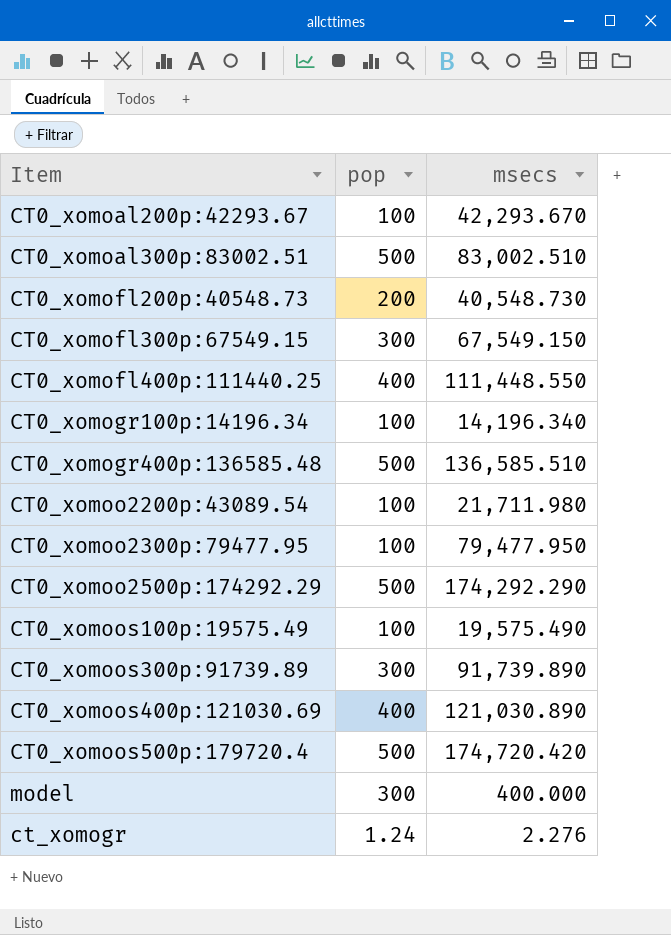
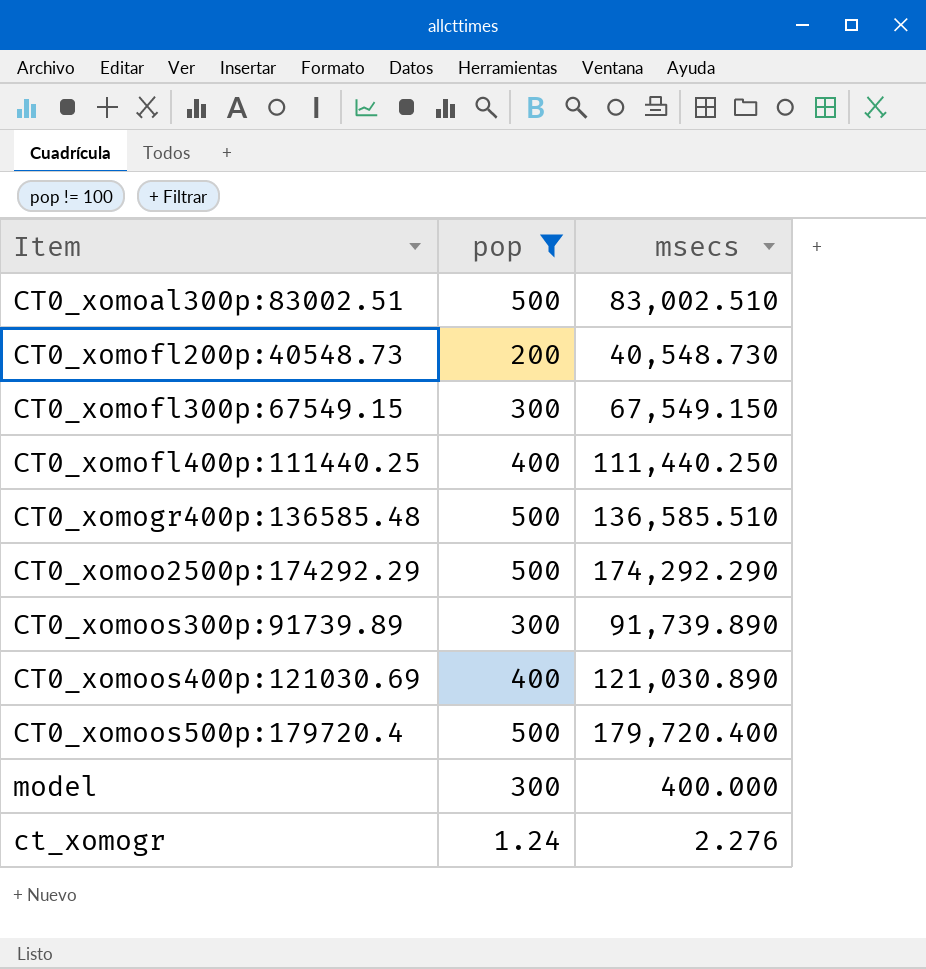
filter: none -> pop != 100
CT0_xomofl400p:111440.25 | msecs: 111,448.550 -> 111,440.250
CT0_xomoos500p:179720.4 | msecs: 174,720.420 -> 179,720.400

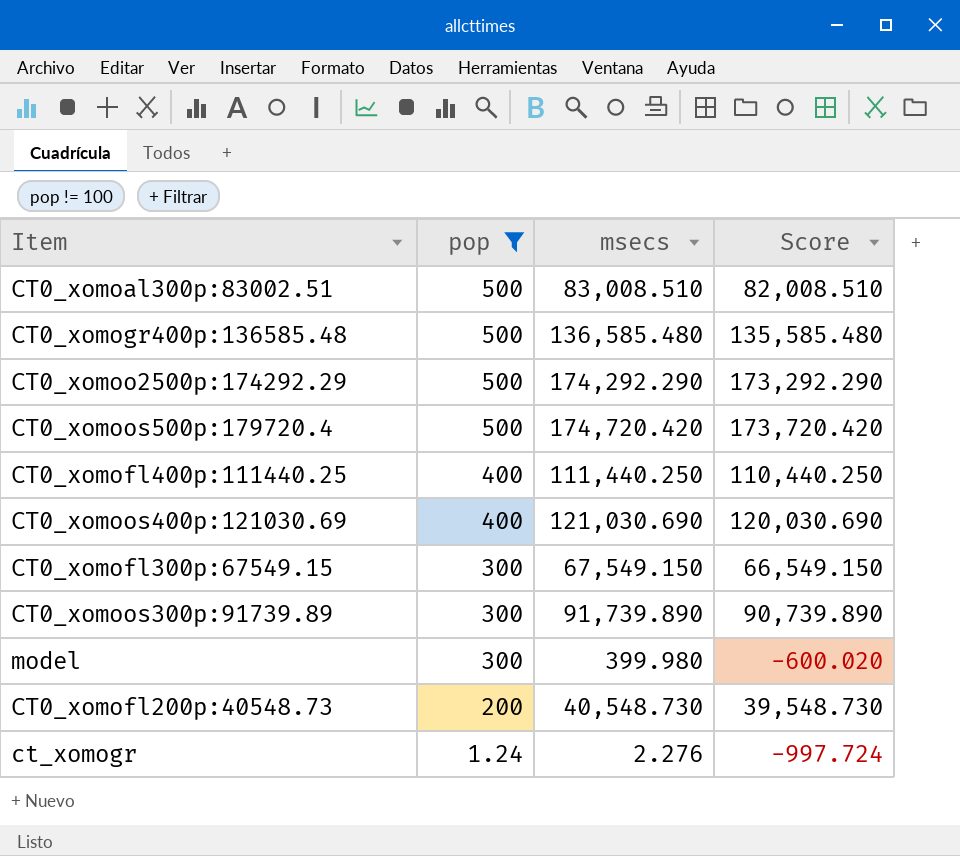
row order: none -> pop descending
column Score | formula: none -> [msecs] - 1000
CT0_xomoal300p:83002.51 | msecs: 83,002.510 -> 83,008.510
CT0_xomogr400p:136585.48 | msecs: 136,585.510 -> 136,585.480
CT0_xomoos500p:179720.4 | msecs: 179,720.400 -> 174,720.420
CT0_xomoos400p:121030.69 | msecs: 121,030.890 -> 121,030.690
model | msecs: 400.000 -> 399.980

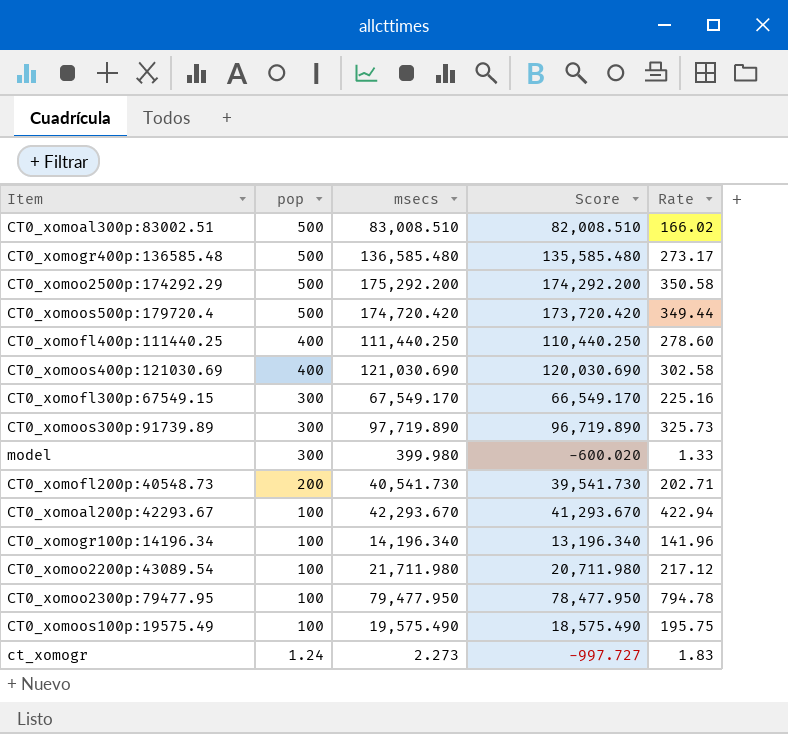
filter: pop != 100 -> none
column Rate | formula: none -> [msecs] / [pop]
CT0_xomoo2500p:174292.29 | msecs: 174,292.290 -> 175,292.200
CT0_xomoo2500p:174292.29 | Score: 173,292.290 -> 174,292.200
CT0_xomofl300p:67549.15 | msecs: 67,549.150 -> 67,549.170
CT0_xomofl300p:67549.15 | Score: 66,549.150 -> 66,549.170
CT0_xomoos300p:91739.89 | msecs: 91,739.890 -> 97,719.890
CT0_xomoos300p:91739.89 | Score: 90,739.890 -> 96,719.890
CT0_xomofl200p:40548.73 | msecs: 40,548.730 -> 40,541.730
CT0_xomofl200p:40548.73 | Score: 39,548.730 -> 39,541.730
ct_xomogr | msecs: 2.276 -> 2.273
ct_xomogr | Score: -997.724 -> -997.727

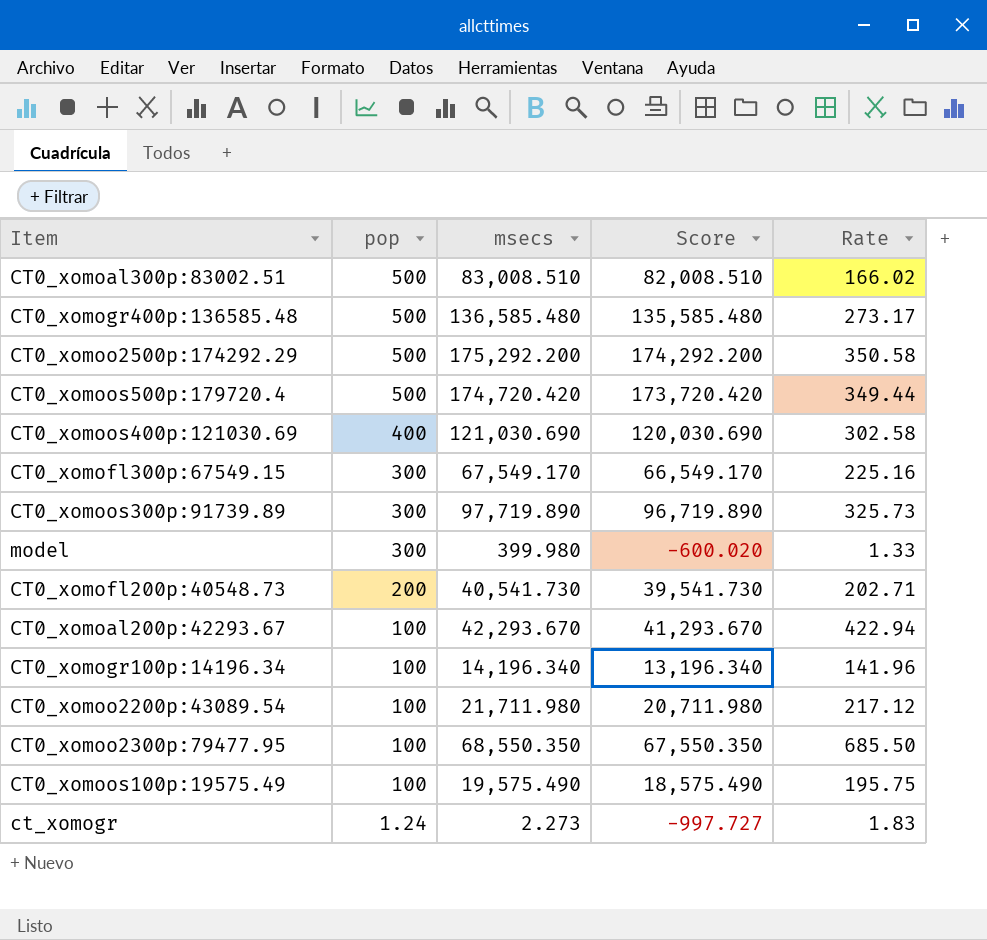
row CT0_xomofl400p:111440.25: 400 | 111,440.250 | 110,440.250 | 278.60 -> none
CT0_xomoo2300p:79477.95 | msecs: 79,477.950 -> 68,550.350
CT0_xomoo2300p:79477.95 | Score: 78,477.950 -> 67,550.350
CT0_xomoo2300p:79477.95 | Rate: 794.78 -> 685.50

